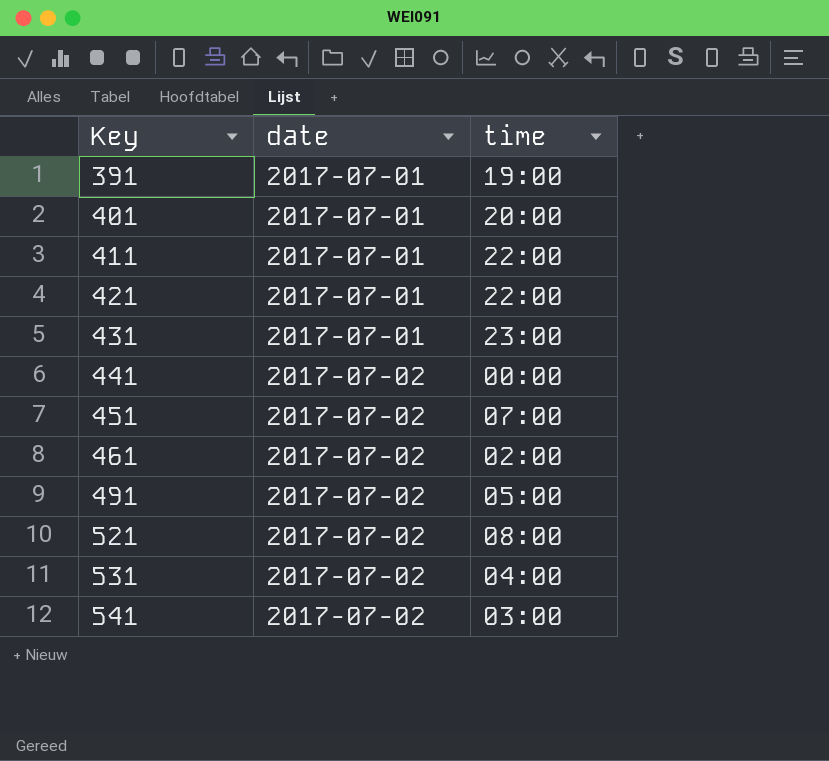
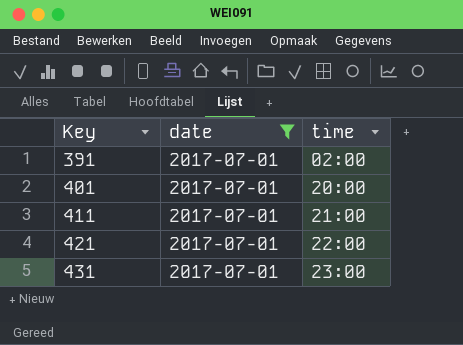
filter: none -> date = 2017-07-01
391 | time: 19:00 -> 02:00
411 | time: 22:00 -> 21:00

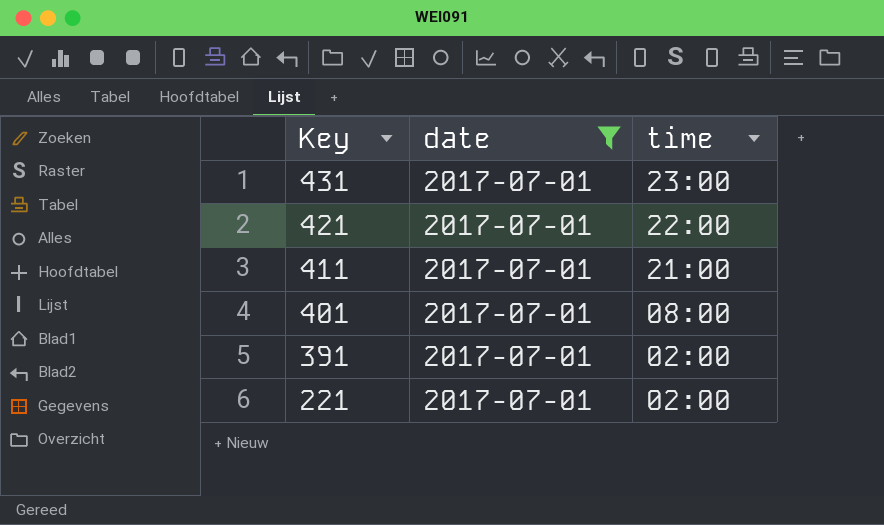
row order: Key ascending -> Key descending
401 | time: 20:00 -> 08:00
row 221: none -> 2017-07-01 | 02:00

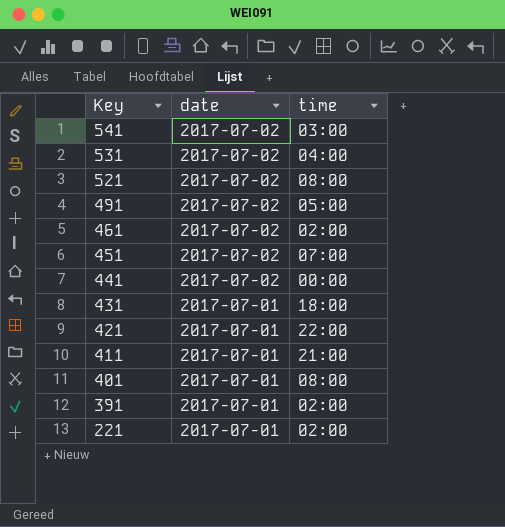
filter: date = 2017-07-01 -> none
431 | time: 23:00 -> 18:00

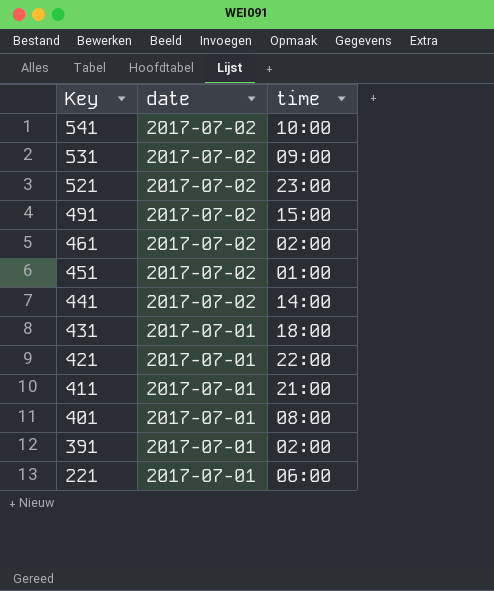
541 | time: 03:00 -> 10:00
531 | time: 04:00 -> 09:00
521 | time: 08:00 -> 23:00
491 | time: 05:00 -> 15:00
451 | time: 07:00 -> 01:00
441 | time: 00:00 -> 14:00
221 | time: 02:00 -> 06:00

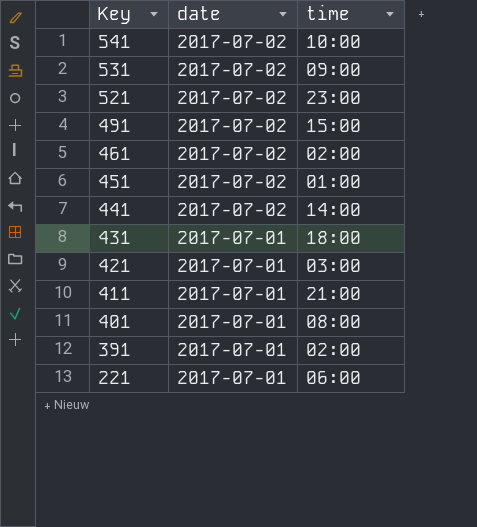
421 | time: 22:00 -> 03:00

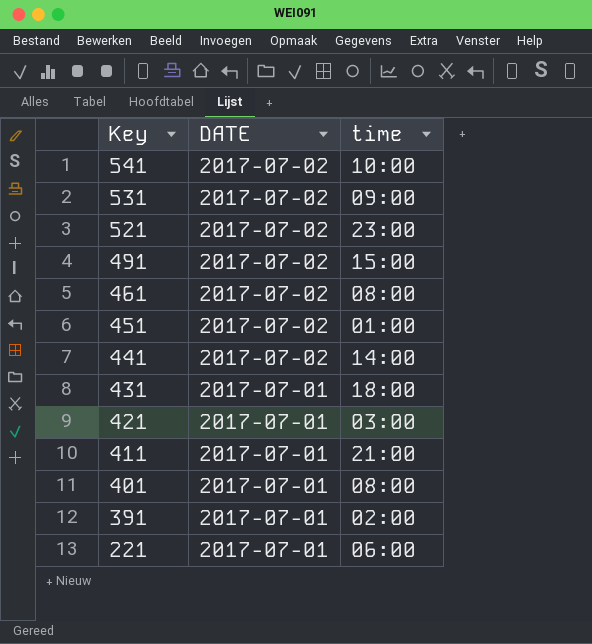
column name: date -> DATE
461 | time: 02:00 -> 08:00

